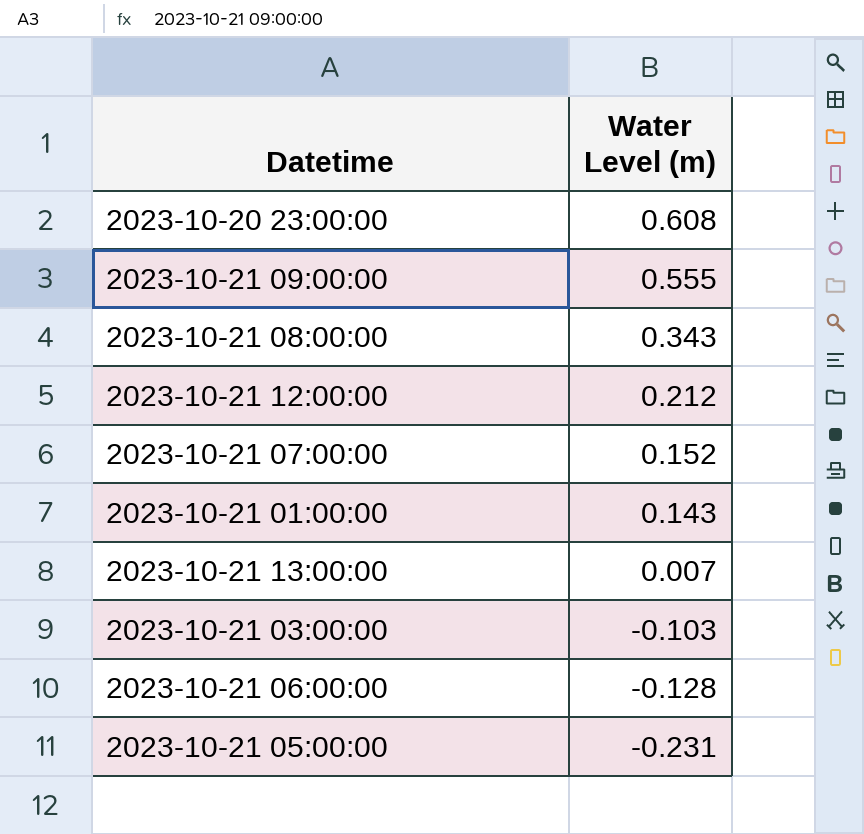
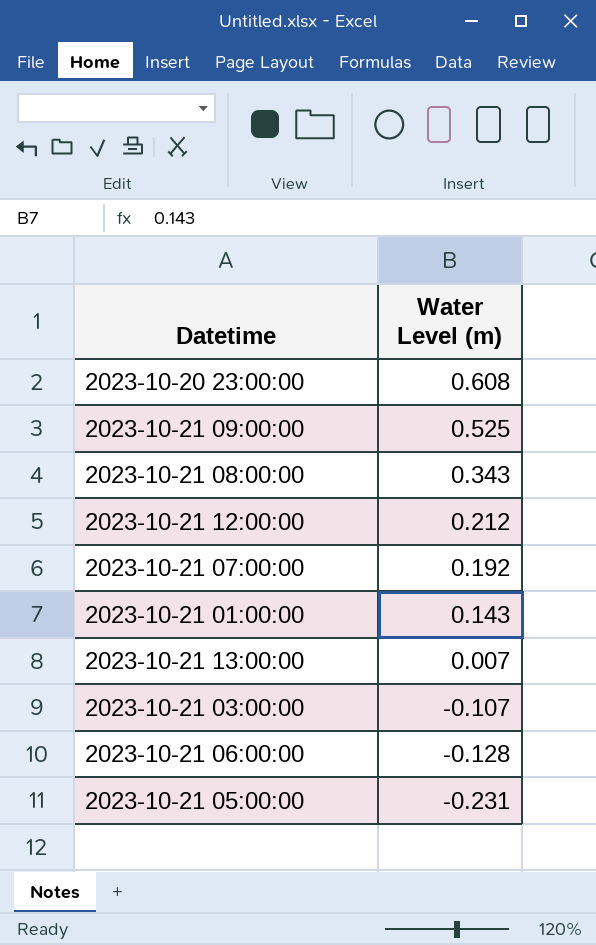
2023-10-21 09:00:00 | Water Level (m): 0.555 -> 0.525
2023-10-21 07:00:00 | Water Level (m): 0.152 -> 0.192
2023-10-21 03:00:00 | Water Level (m): -0.103 -> -0.107

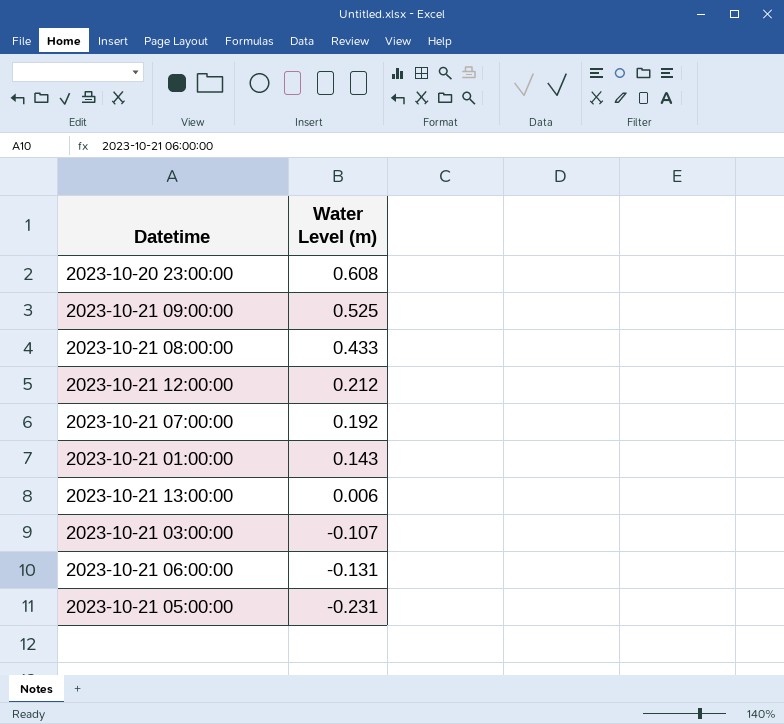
2023-10-21 08:00:00 | Water Level (m): 0.343 -> 0.433
2023-10-21 13:00:00 | Water Level (m): 0.007 -> 0.006
2023-10-21 06:00:00 | Water Level (m): -0.128 -> -0.131

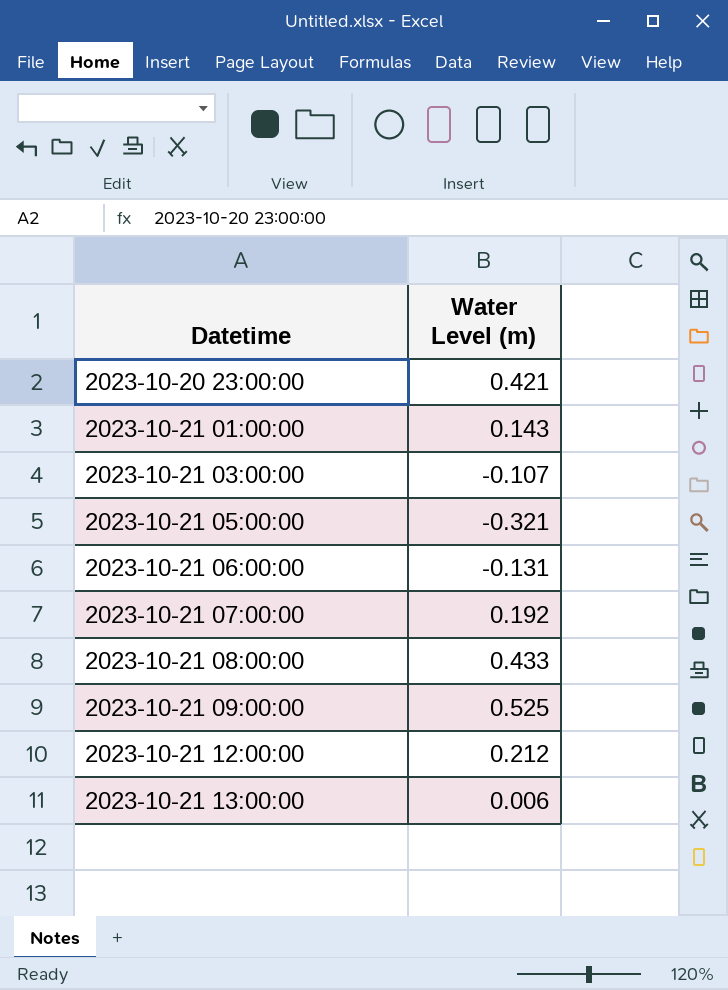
row order: Water Level (m) descending -> Datetime ascending
2023-10-20 23:00:00 | Water Level (m): 0.608 -> 0.421
2023-10-21 05:00:00 | Water Level (m): -0.231 -> -0.321

